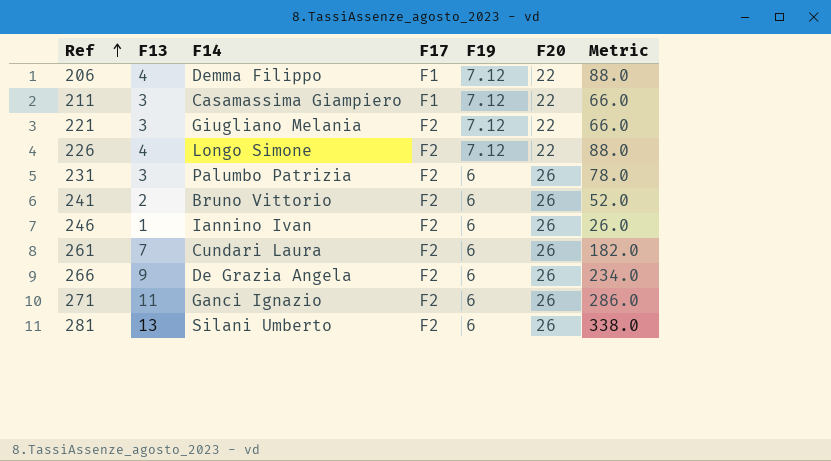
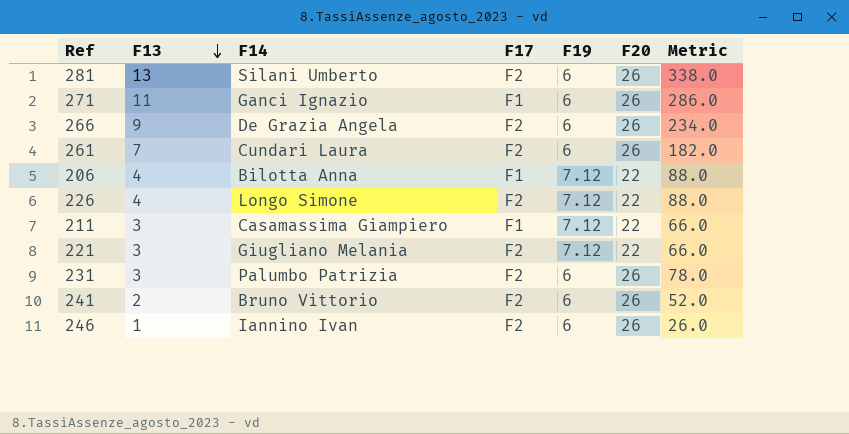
row order: Ref ascending -> F13 descending
271 | F17: F2 -> F1
206 | F14: Demma Filippo -> Bilotta Anna

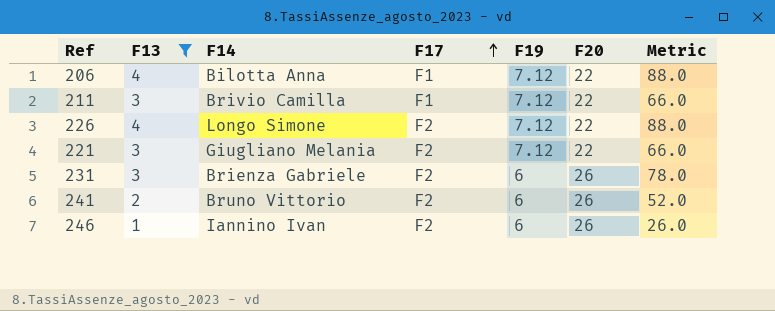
filter: none -> F13 <= 4
row order: F13 descending -> F17 ascending
211 | F14: Casamassima Giampiero -> Brivio Camilla
231 | F14: Palumbo Patrizia -> Brienza Gabriele

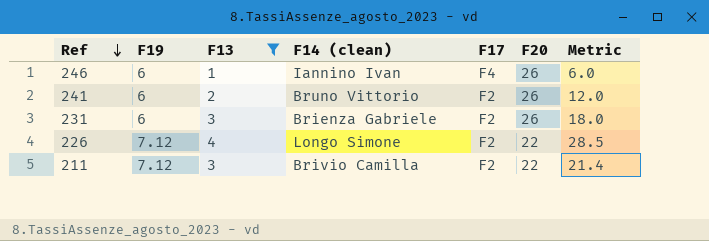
row order: F17 ascending -> Ref descending
column F19 | position: 5 -> 2
column name: F14 -> F14 (clean)
column Metric | formula: [F13] * [F20] -> [F19] * [F13]
row 206: 4 | Bilotta Anna | F1 | 7.12 | 22 | 88.0 -> none
row 221: 3 | Giugliano Melania | F2 | 7.12 | 22 | 66.0 -> none
246 | F17: F2 -> F4
211 | F17: F1 -> F2

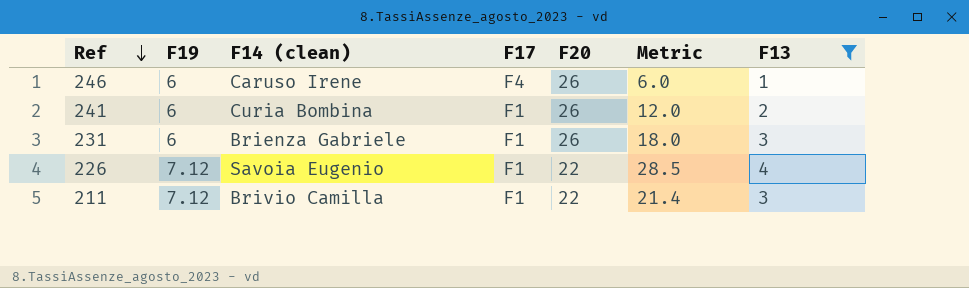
column F13 | position: 3 -> 7
246 | F14 (clean): Iannino Ivan -> Caruso Irene
241 | F14 (clean): Bruno Vittorio -> Curia Bombina
241 | F17: F2 -> F1
231 | F17: F2 -> F1
226 | F14 (clean): Longo Simone -> Savoia Eugenio
226 | F17: F2 -> F1
211 | F17: F2 -> F1

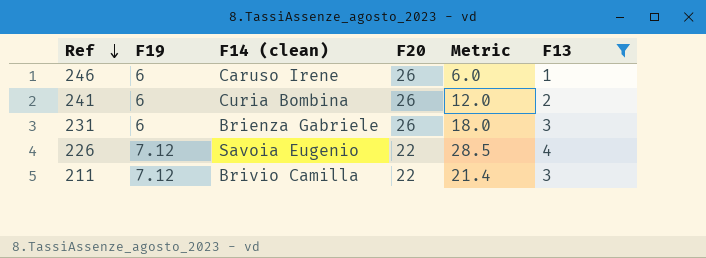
column F17 | position: 4 -> none

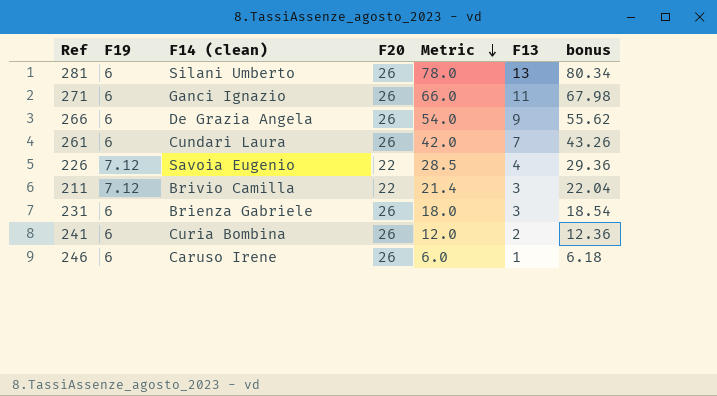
filter: F13 <= 4 -> none
row order: Ref descending -> Metric descending
column bonus | formula: none -> [Metric] * 1.03

